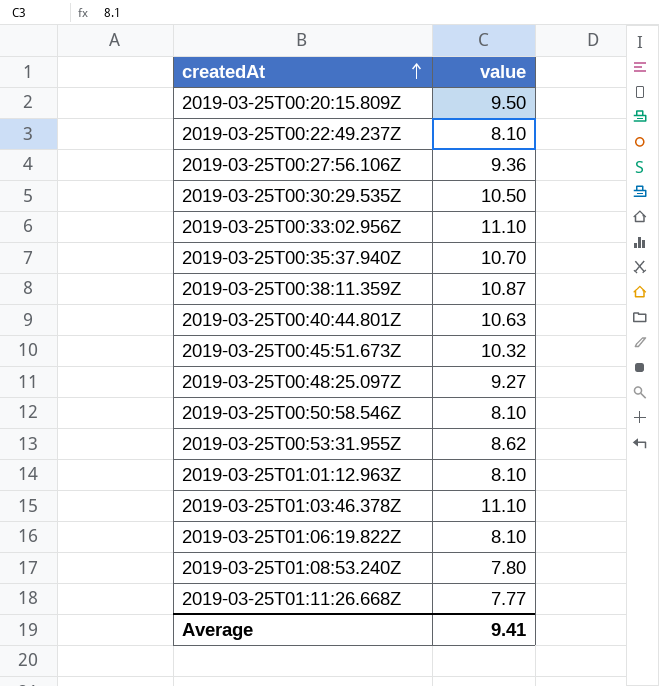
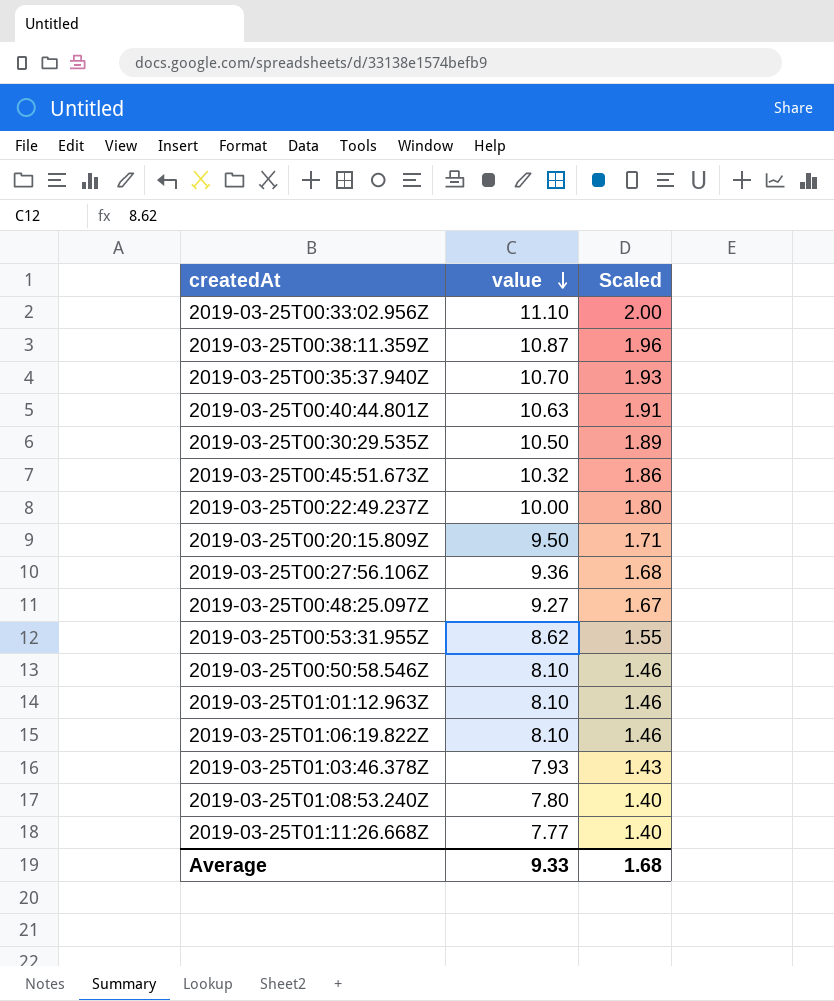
row order: createdAt ascending -> value descending
column Scaled | formula: none -> [value] * 0.18
2019-03-25T00:22:49.237Z | value: 8.10 -> 10.00
2019-03-25T01:03:46.378Z | value: 11.10 -> 7.93
Average | value: 9.41 -> 9.33

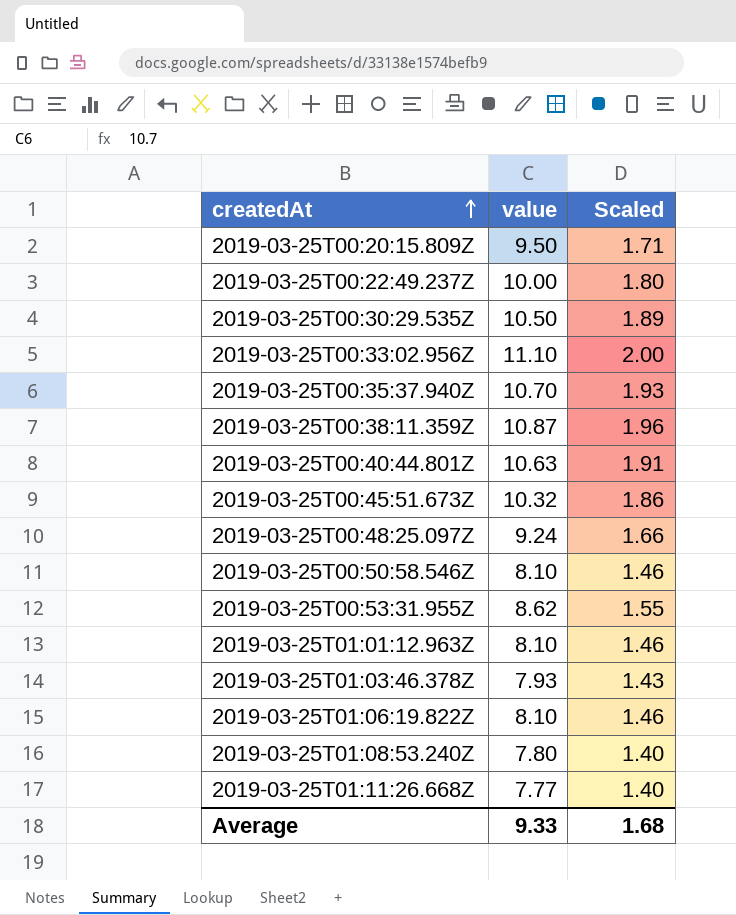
row order: value descending -> createdAt ascending
row 2019-03-25T00:27:56.106Z: 9.36 | 1.68 -> none
2019-03-25T00:48:25.097Z | value: 9.27 -> 9.24
2019-03-25T00:48:25.097Z | Scaled: 1.67 -> 1.66

